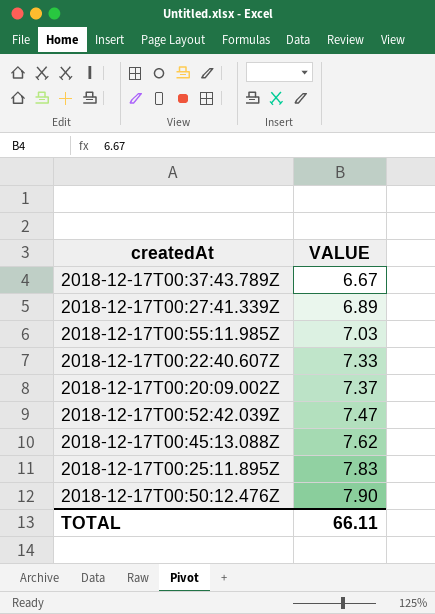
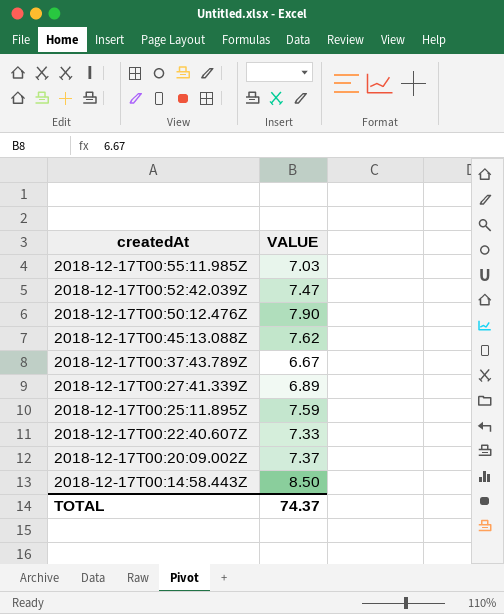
row order: VALUE ascending -> createdAt descending
2018-12-17T00:25:11.895Z | VALUE: 7.83 -> 7.59
row 2018-12-17T00:14:58.443Z: none -> 8.50
TOTAL | VALUE: 66.11 -> 74.37

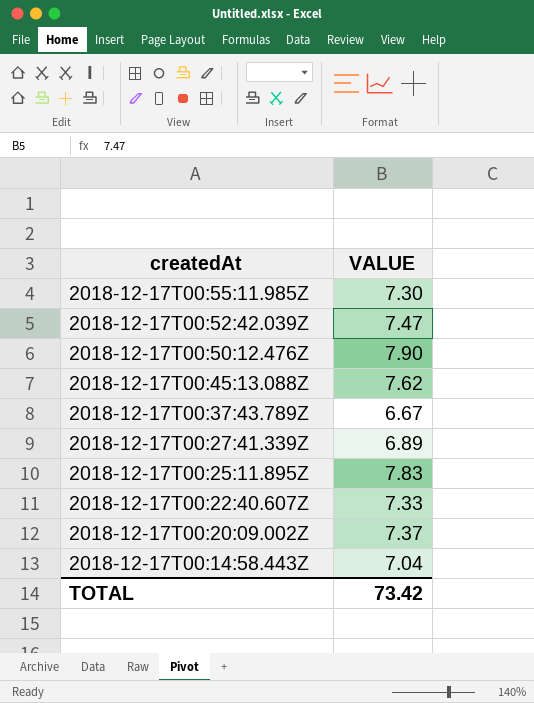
2018-12-17T00:55:11.985Z | VALUE: 7.03 -> 7.30
2018-12-17T00:25:11.895Z | VALUE: 7.59 -> 7.83
2018-12-17T00:14:58.443Z | VALUE: 8.50 -> 7.04
TOTAL | VALUE: 74.37 -> 73.42

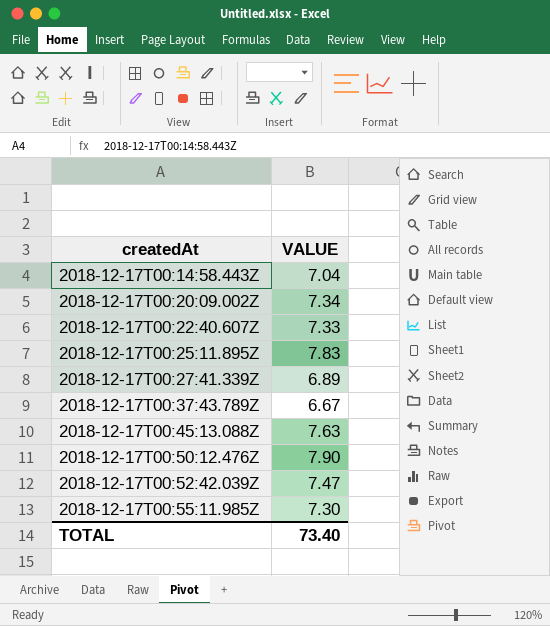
row order: createdAt descending -> createdAt ascending
2018-12-17T00:20:09.002Z | VALUE: 7.37 -> 7.34
2018-12-17T00:45:13.088Z | VALUE: 7.62 -> 7.63
TOTAL | VALUE: 73.42 -> 73.40

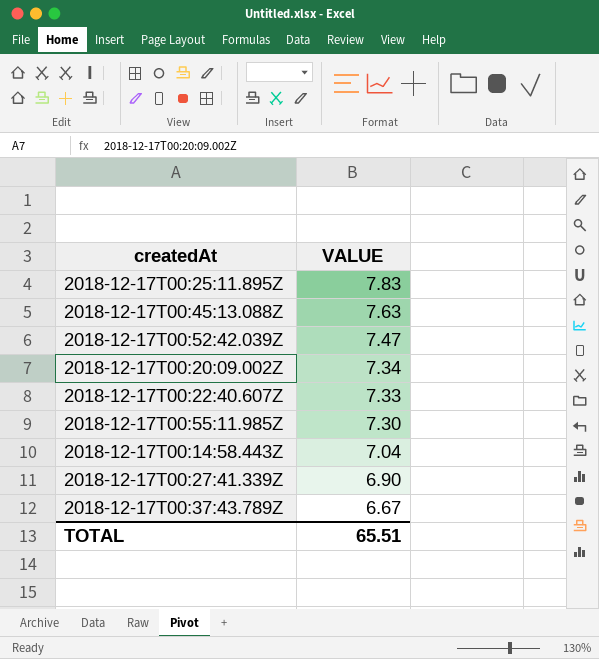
row order: createdAt ascending -> VALUE descending
row 2018-12-17T00:50:12.476Z: 7.90 -> none
2018-12-17T00:27:41.339Z | VALUE: 6.89 -> 6.90
TOTAL | VALUE: 73.40 -> 65.51

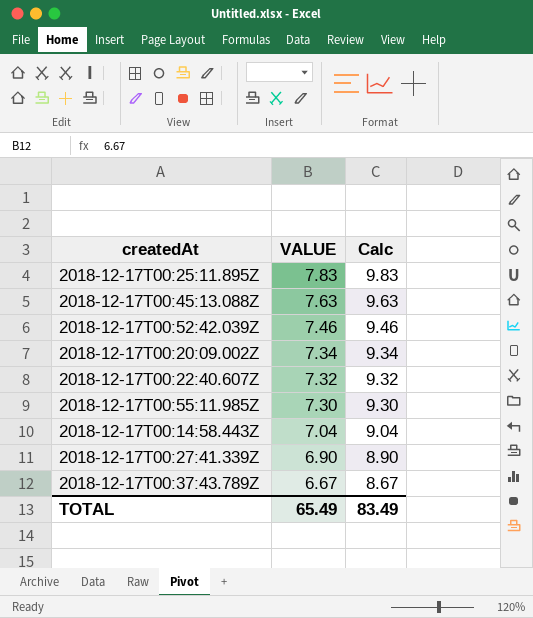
column Calc | formula: none -> [VALUE] + 2
2018-12-17T00:52:42.039Z | VALUE: 7.47 -> 7.46
2018-12-17T00:22:40.607Z | VALUE: 7.33 -> 7.32
TOTAL | VALUE: 65.51 -> 65.49

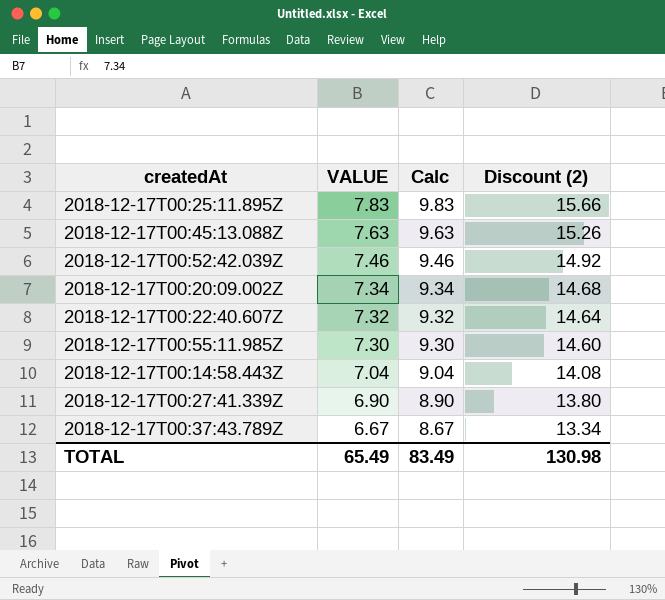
column Discount (2) | formula: none -> [VALUE] * 2

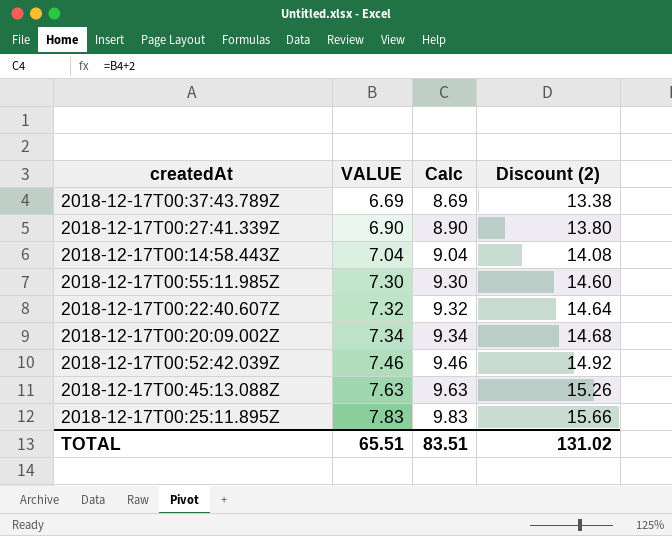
row order: VALUE descending -> VALUE ascending
2018-12-17T00:37:43.789Z | VALUE: 6.67 -> 6.69
2018-12-17T00:37:43.789Z | Calc: 8.67 -> 8.69
2018-12-17T00:37:43.789Z | Discount (2): 13.34 -> 13.38
TOTAL | VALUE: 65.49 -> 65.51
TOTAL | Calc: 83.49 -> 83.51
TOTAL | Discount (2): 130.98 -> 131.02

